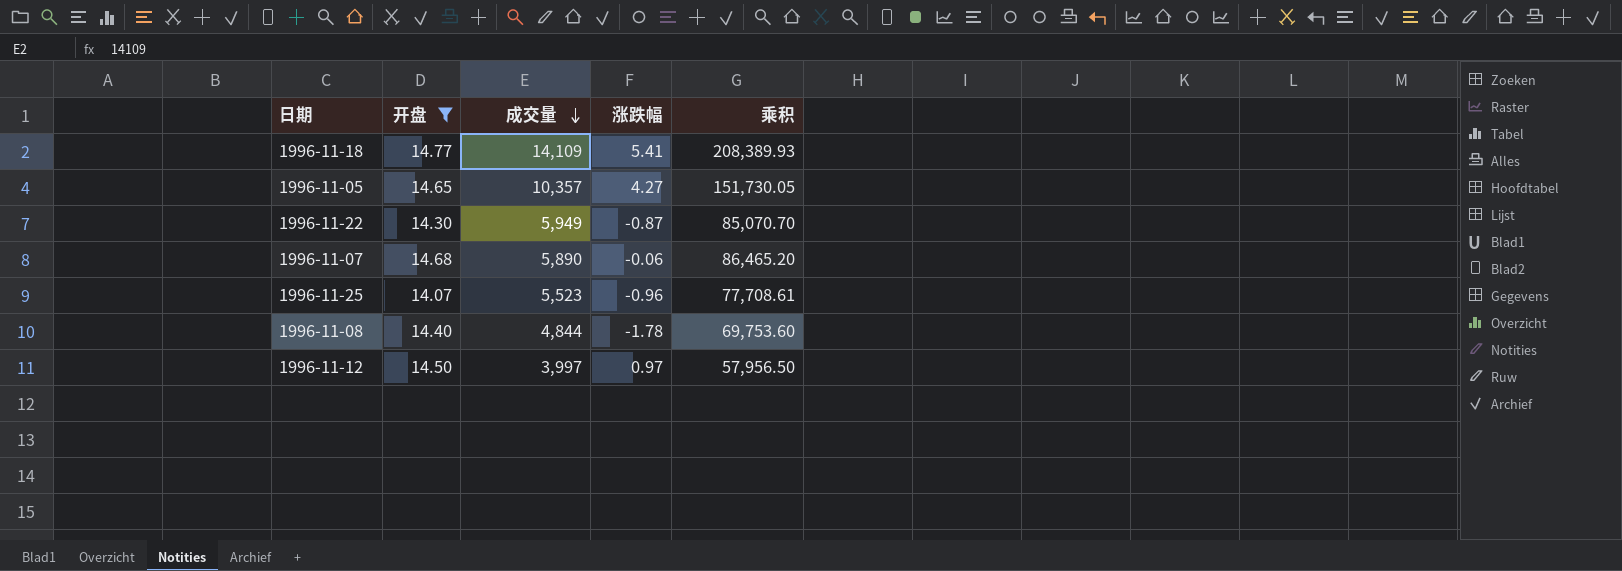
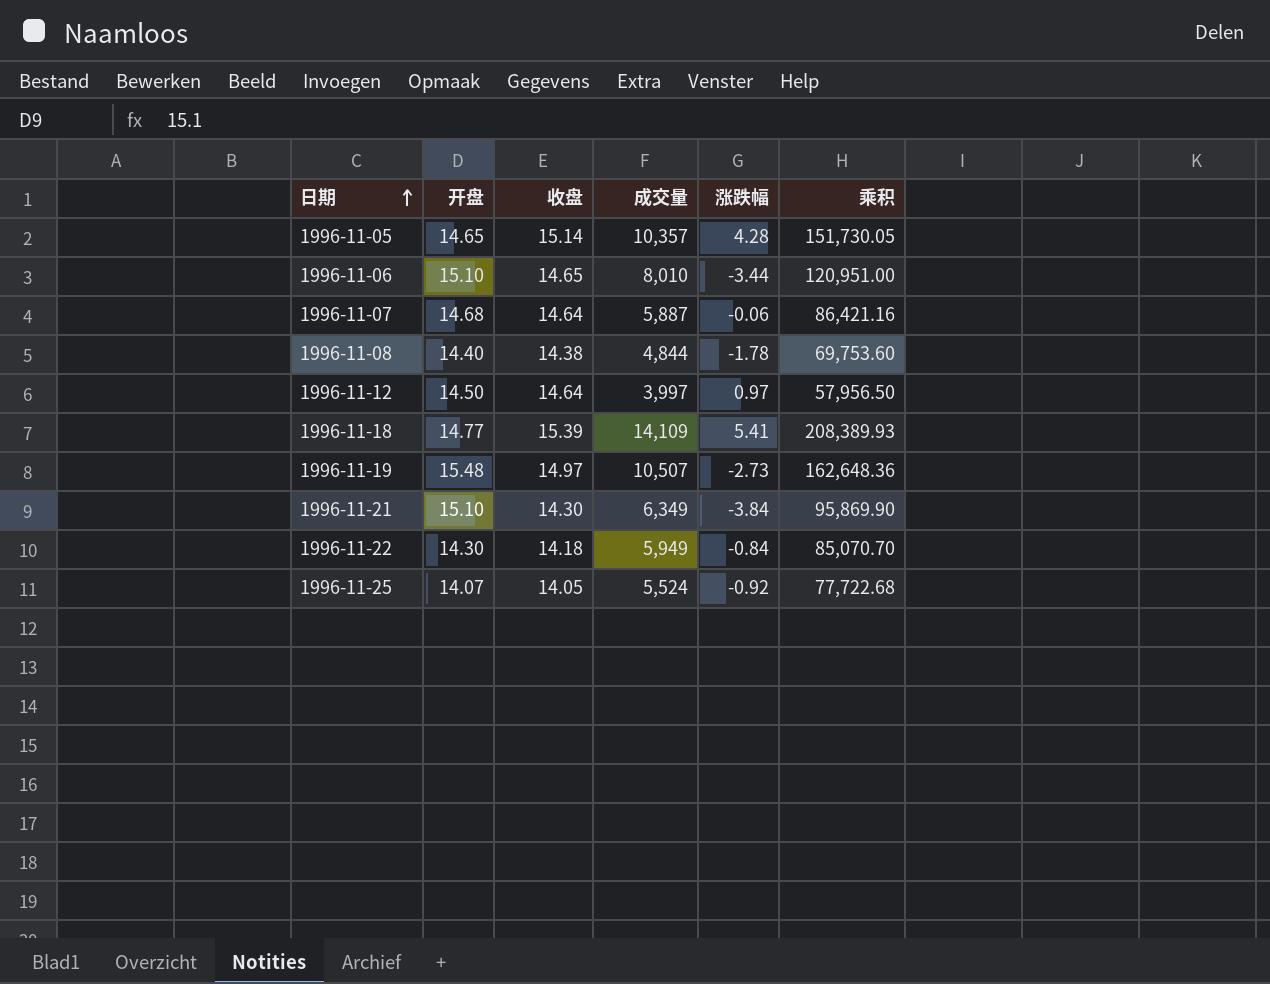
filter: 开盘 <= 14.77 -> none
row order: 成交量 descending -> 日期 ascending
column 收盘 | position: none -> 3
1996-11-05 | 涨跌幅: 4.27 -> 4.28
1996-11-07 | 成交量: 5,890 -> 5,887
1996-11-07 | 乘积: 86,465.20 -> 86,421.16
1996-11-22 | 涨跌幅: -0.87 -> -0.84
1996-11-25 | 成交量: 5,523 -> 5,524
1996-11-25 | 涨跌幅: -0.96 -> -0.92
1996-11-25 | 乘积: 77,708.61 -> 77,722.68

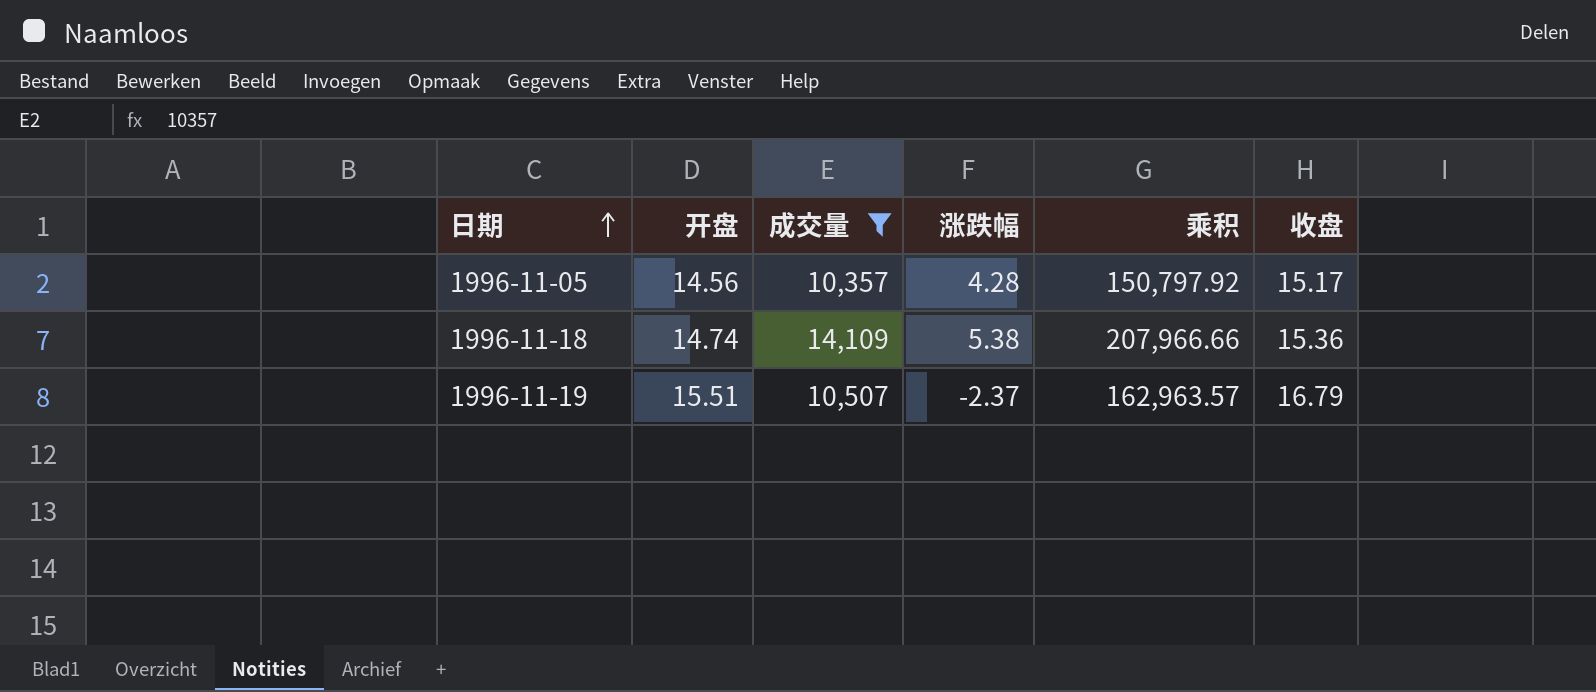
filter: none -> 成交量 >= 10,357
column 收盘 | position: 3 -> 6
1996-11-05 | 开盘: 14.65 -> 14.56
1996-11-05 | 乘积: 151,730.05 -> 150,797.92
1996-11-05 | 收盘: 15.14 -> 15.17
1996-11-18 | 开盘: 14.77 -> 14.74
1996-11-18 | 涨跌幅: 5.41 -> 5.38
1996-11-18 | 乘积: 208,389.93 -> 207,966.66
1996-11-18 | 收盘: 15.39 -> 15.36
1996-11-19 | 开盘: 15.48 -> 15.51
1996-11-19 | 涨跌幅: -2.73 -> -2.37
1996-11-19 | 乘积: 162,648.36 -> 162,963.57
1996-11-19 | 收盘: 14.97 -> 16.79

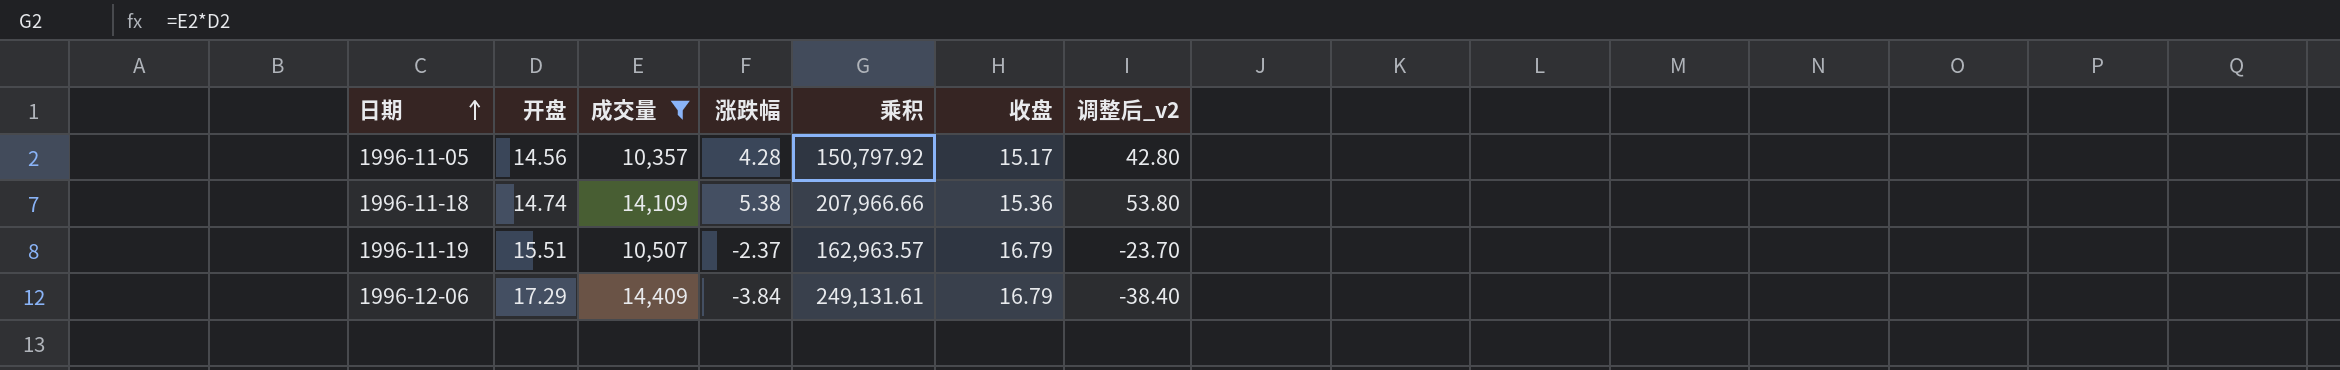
column 调整后_v2 | formula: none -> [涨跌幅] * 10
row 1996-12-06: none -> 17.29 | 14,409 | -3.84 | 249,131.61 | 16.79 | -38.40

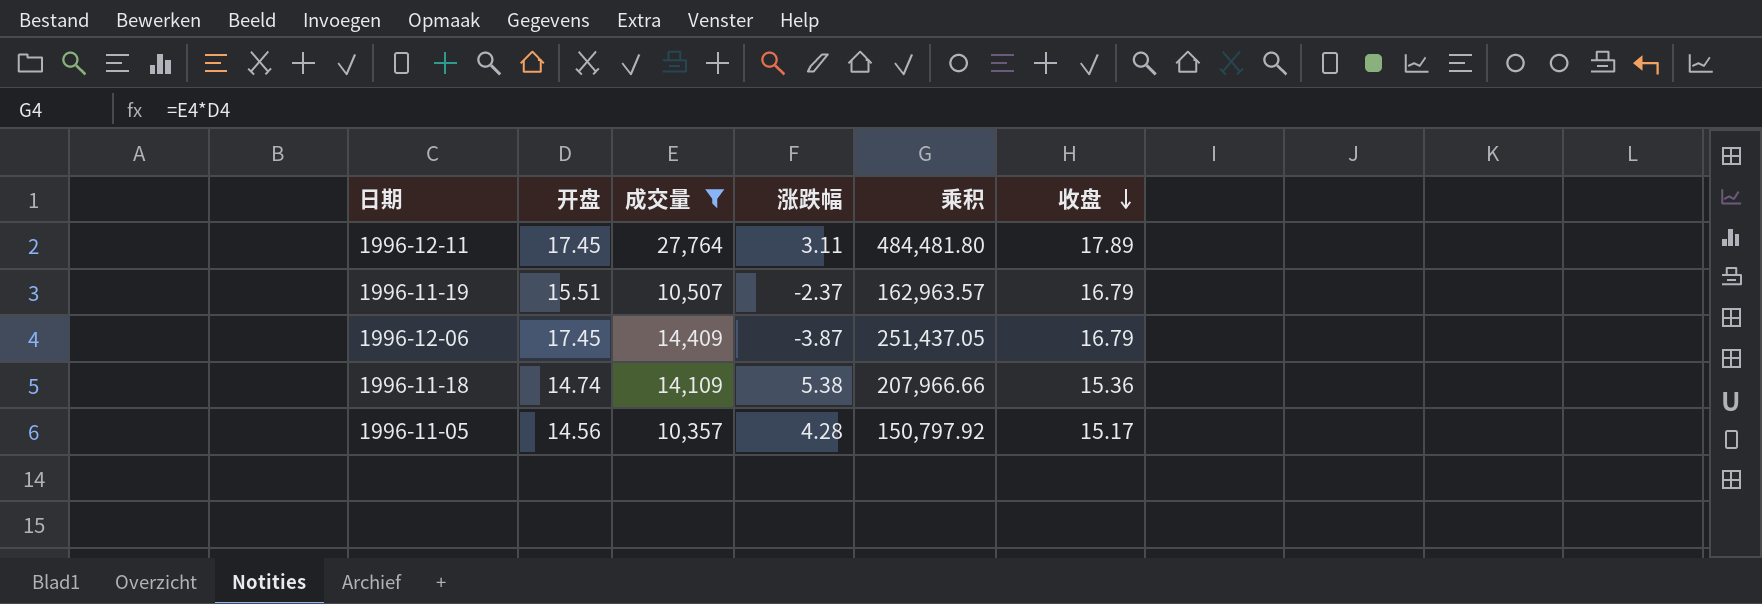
row order: 日期 ascending -> 收盘 descending
column 调整后_v2 | formula: [涨跌幅] * 10 -> none
row 1996-12-11: none -> 17.45 | 27,764 | 3.11 | 484,481.80 | 17.89
1996-12-06 | 开盘: 17.29 -> 17.45
1996-12-06 | 涨跌幅: -3.84 -> -3.87
1996-12-06 | 乘积: 249,131.61 -> 251,437.05

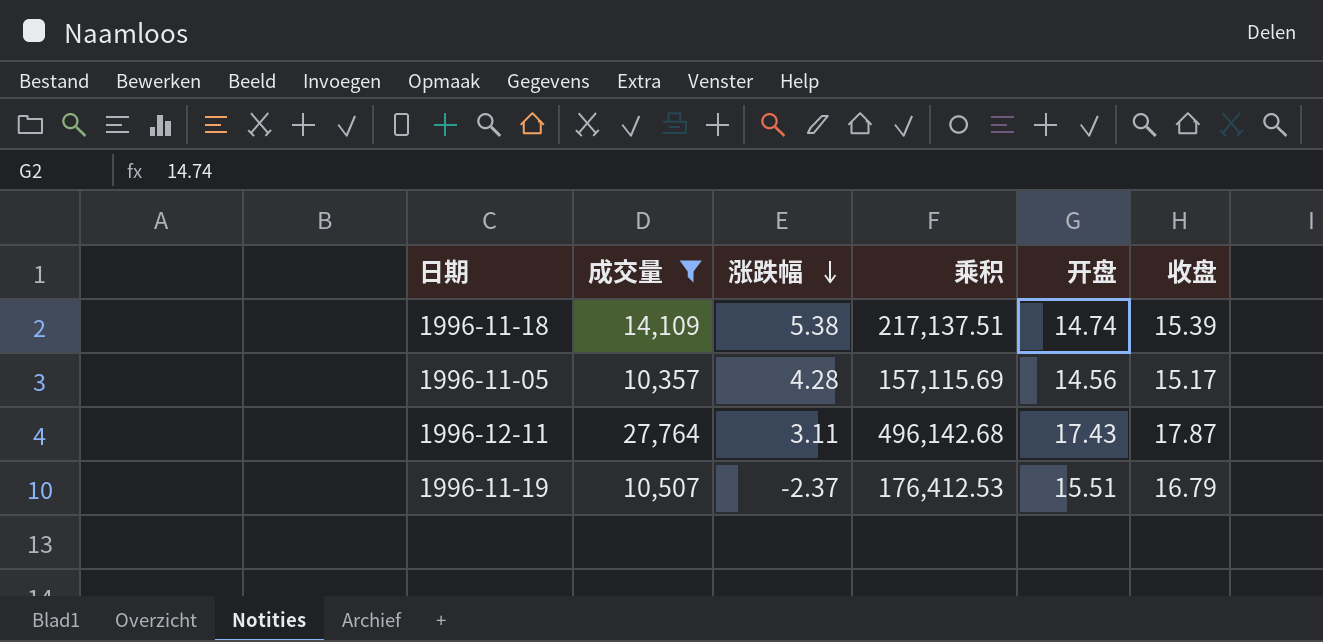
row order: 收盘 descending -> 涨跌幅 descending
column 乘积 | formula: [开盘] * [成交量] -> [成交量] * [收盘]
column 开盘 | position: 2 -> 5
row 1996-12-06: 17.45 | 14,409 | -3.87 | 251,437.05 | 16.79 -> none
1996-11-18 | 收盘: 15.36 -> 15.39
1996-12-11 | 开盘: 17.45 -> 17.43
1996-12-11 | 收盘: 17.89 -> 17.87

